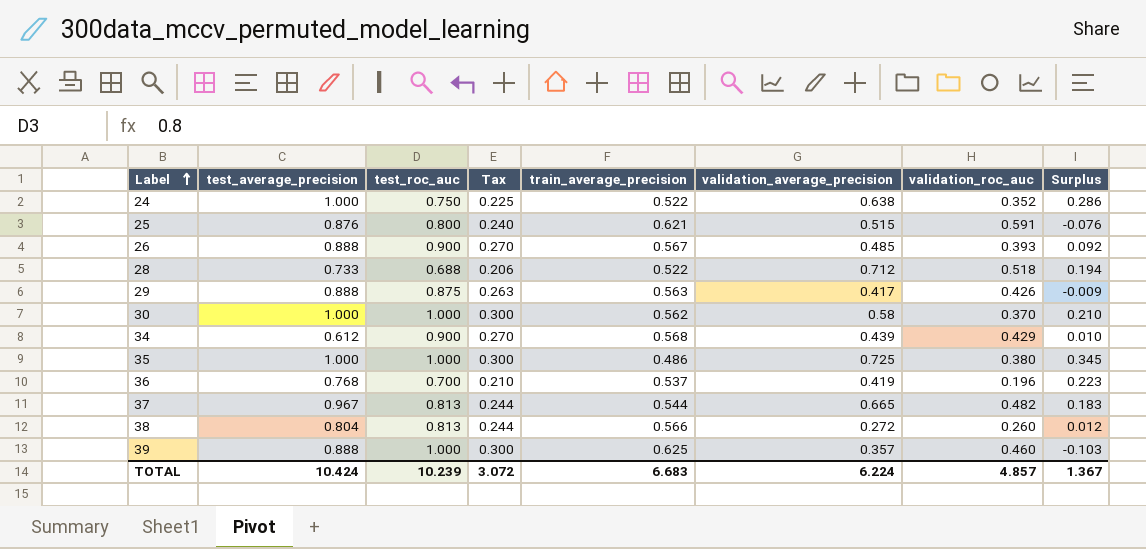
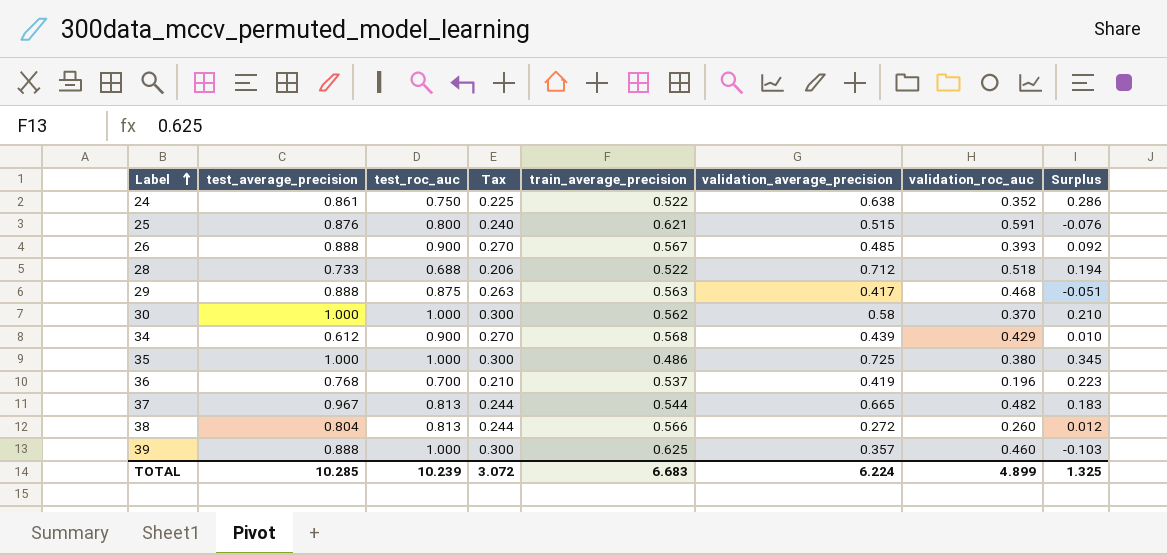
24 | test_average_precision: 1.000 -> 0.861
29 | validation_roc_auc: 0.426 -> 0.468
29 | Surplus: -0.009 -> -0.051
TOTAL | test_average_precision: 10.424 -> 10.285
TOTAL | validation_roc_auc: 4.857 -> 4.899
TOTAL | Surplus: 1.367 -> 1.325

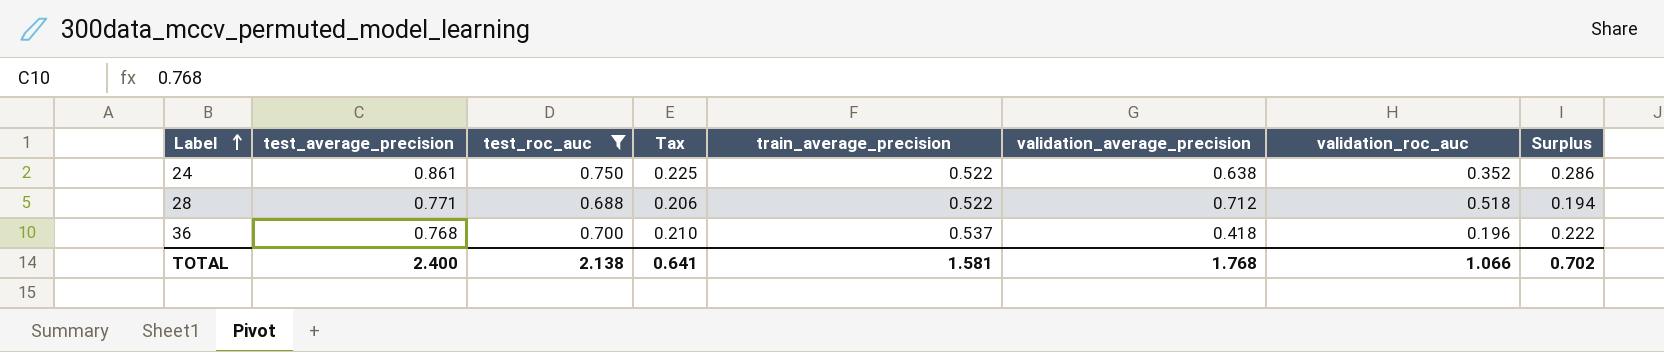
filter: none -> test_roc_auc <= 0.750
28 | test_average_precision: 0.733 -> 0.771
36 | validation_average_precision: 0.419 -> 0.418
36 | Surplus: 0.223 -> 0.222
TOTAL | test_average_precision: 10.285 -> 2.400
TOTAL | test_roc_auc: 10.239 -> 2.138
TOTAL | Tax: 3.072 -> 0.641
TOTAL | train_average_precision: 6.683 -> 1.581
TOTAL | validation_average_precision: 6.224 -> 1.768
TOTAL | validation_roc_auc: 4.899 -> 1.066
TOTAL | Surplus: 1.325 -> 0.702

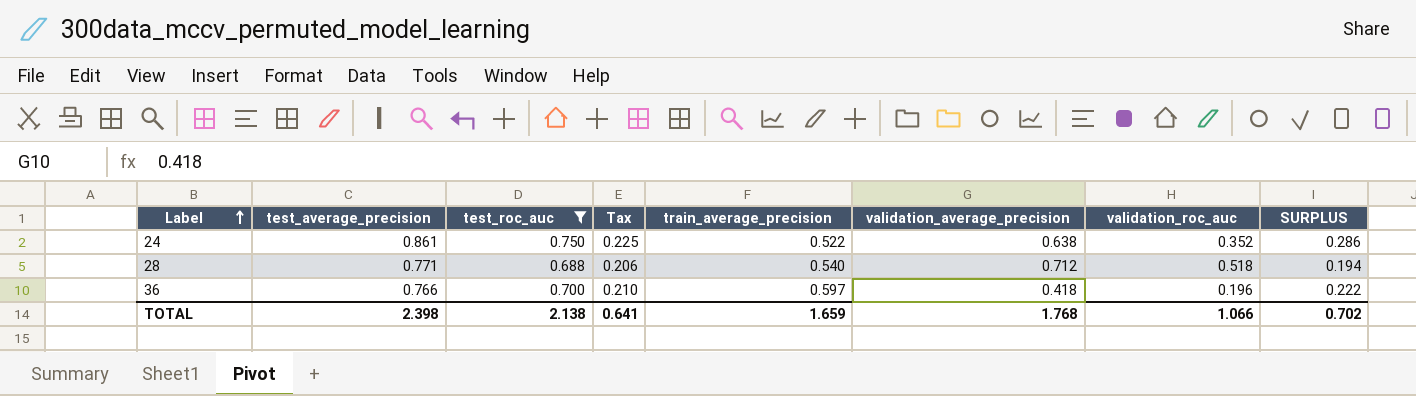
column name: Surplus -> SURPLUS
28 | train_average_precision: 0.522 -> 0.540
36 | test_average_precision: 0.768 -> 0.766
36 | train_average_precision: 0.537 -> 0.597
TOTAL | test_average_precision: 2.400 -> 2.398
TOTAL | train_average_precision: 1.581 -> 1.659

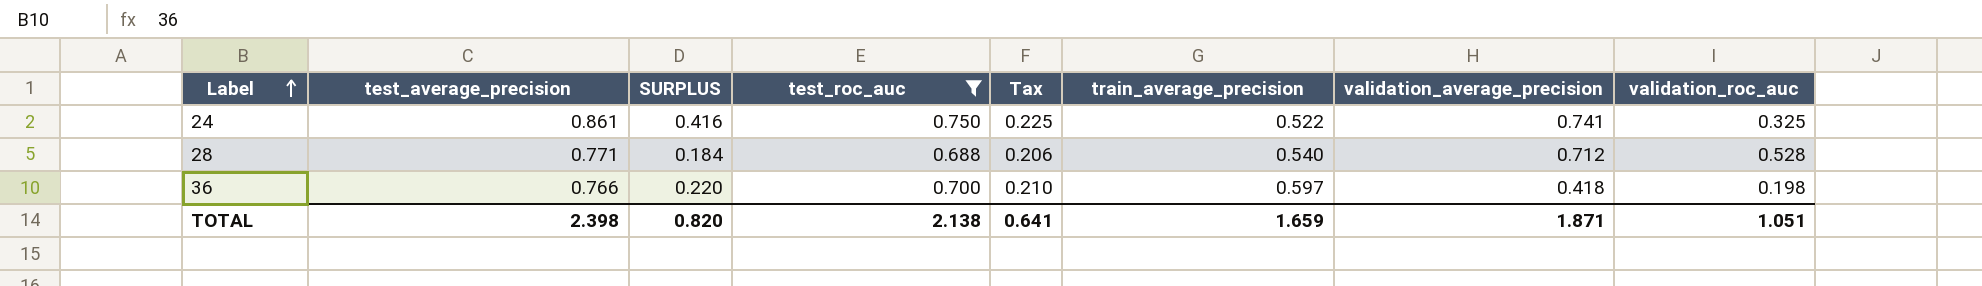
column SURPLUS | position: 8 -> 3
24 | SURPLUS: 0.286 -> 0.416
24 | validation_average_precision: 0.638 -> 0.741
24 | validation_roc_auc: 0.352 -> 0.325
28 | SURPLUS: 0.194 -> 0.184
28 | validation_roc_auc: 0.518 -> 0.528
36 | SURPLUS: 0.222 -> 0.220
36 | validation_roc_auc: 0.196 -> 0.198
TOTAL | SURPLUS: 0.702 -> 0.820
TOTAL | validation_average_precision: 1.768 -> 1.871
TOTAL | validation_roc_auc: 1.066 -> 1.051

